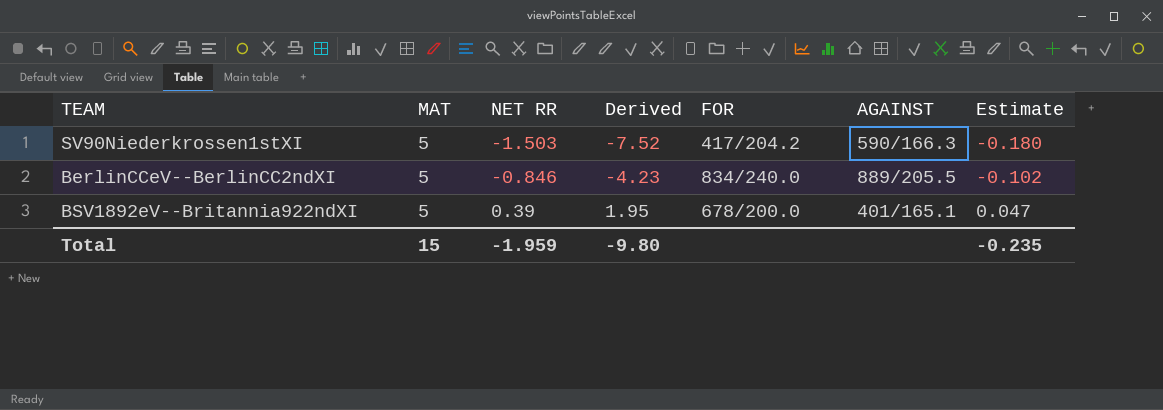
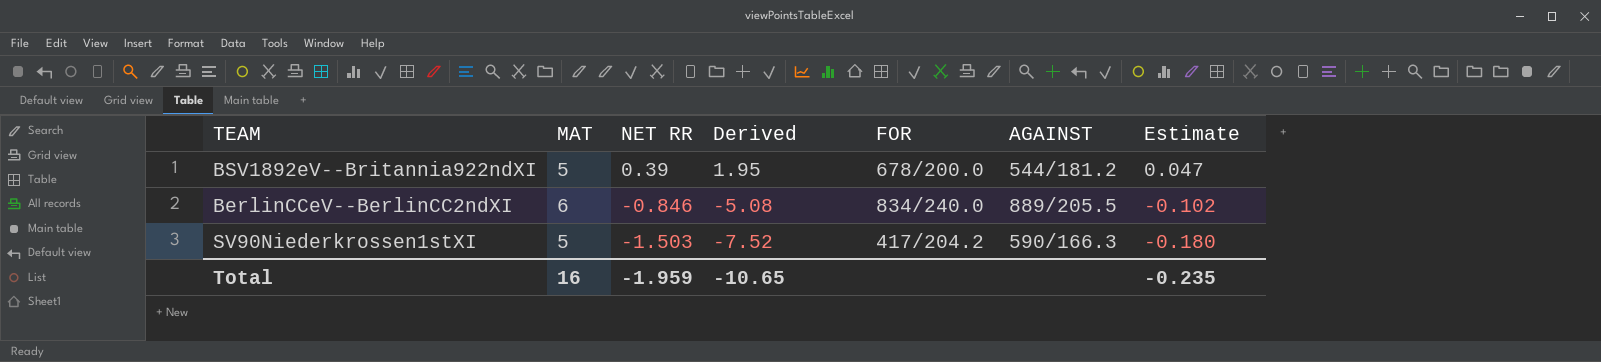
row order: NET RR ascending -> NET RR descending
BSV1892eV--Britannia922ndXI | AGAINST: 401/165.1 -> 544/181.2
BerlinCCeV--BerlinCC2ndXI | MAT: 5 -> 6
BerlinCCeV--BerlinCC2ndXI | Derived: -4.23 -> -5.08
Total | MAT: 15 -> 16
Total | Derived: -9.80 -> -10.65

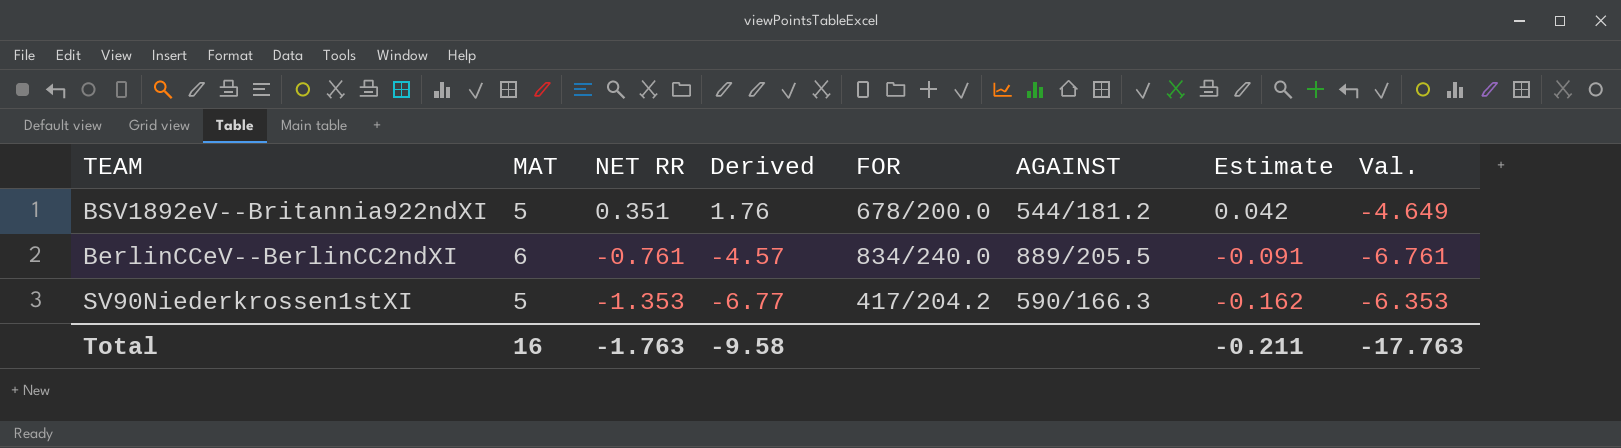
column Val. | formula: none -> [NET RR] - [MAT]
BSV1892eV--Britannia922ndXI | NET RR: 0.39 -> 0.351
BSV1892eV--Britannia922ndXI | Derived: 1.95 -> 1.76
BSV1892eV--Britannia922ndXI | Estimate: 0.047 -> 0.042
BerlinCCeV--BerlinCC2ndXI | NET RR: -0.846 -> -0.761
BerlinCCeV--BerlinCC2ndXI | Derived: -5.08 -> -4.57
BerlinCCeV--BerlinCC2ndXI | Estimate: -0.102 -> -0.091
SV90Niederkrossen1stXI | NET RR: -1.503 -> -1.353
SV90Niederkrossen1stXI | Derived: -7.52 -> -6.77
SV90Niederkrossen1stXI | Estimate: -0.180 -> -0.162
Total | NET RR: -1.959 -> -1.763
Total | Derived: -10.65 -> -9.58
Total | Estimate: -0.235 -> -0.211

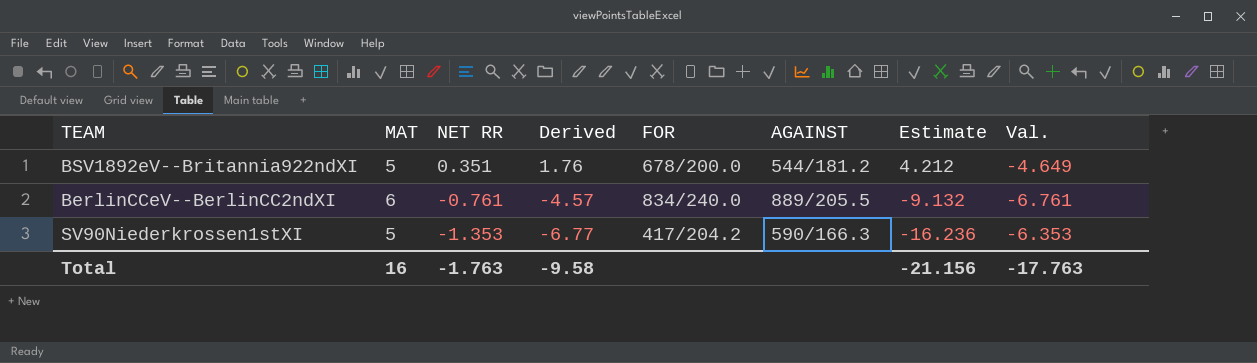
column Estimate | formula: [NET RR] * 0.12 -> [NET RR] * 12
Total | Estimate: -0.211 -> -21.156

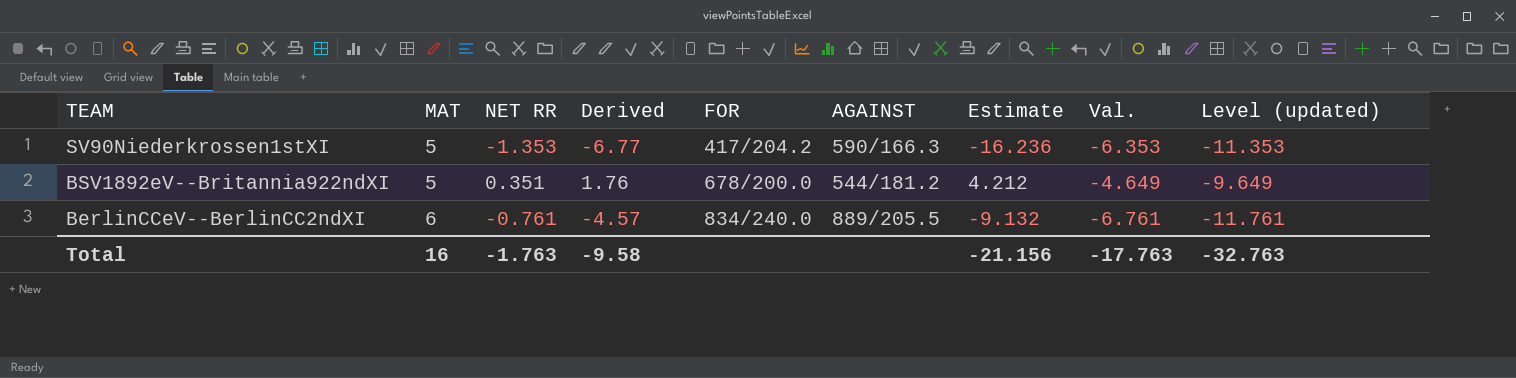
row order: NET RR descending -> TEAM descending
column Level (updated) | formula: none -> [Val.] - 5

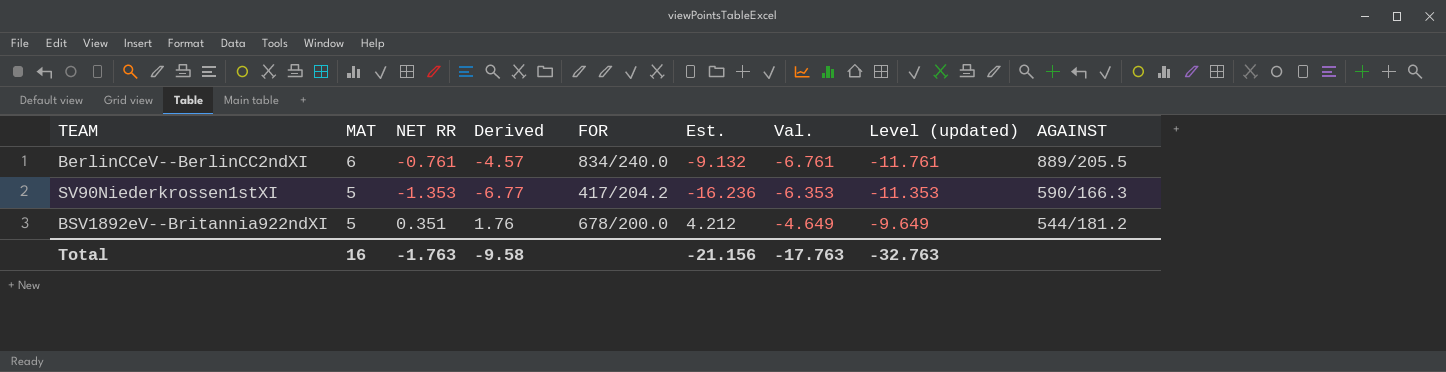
row order: TEAM descending -> MAT descending
column name: Estimate -> Est.
column AGAINST | position: 6 -> 9

